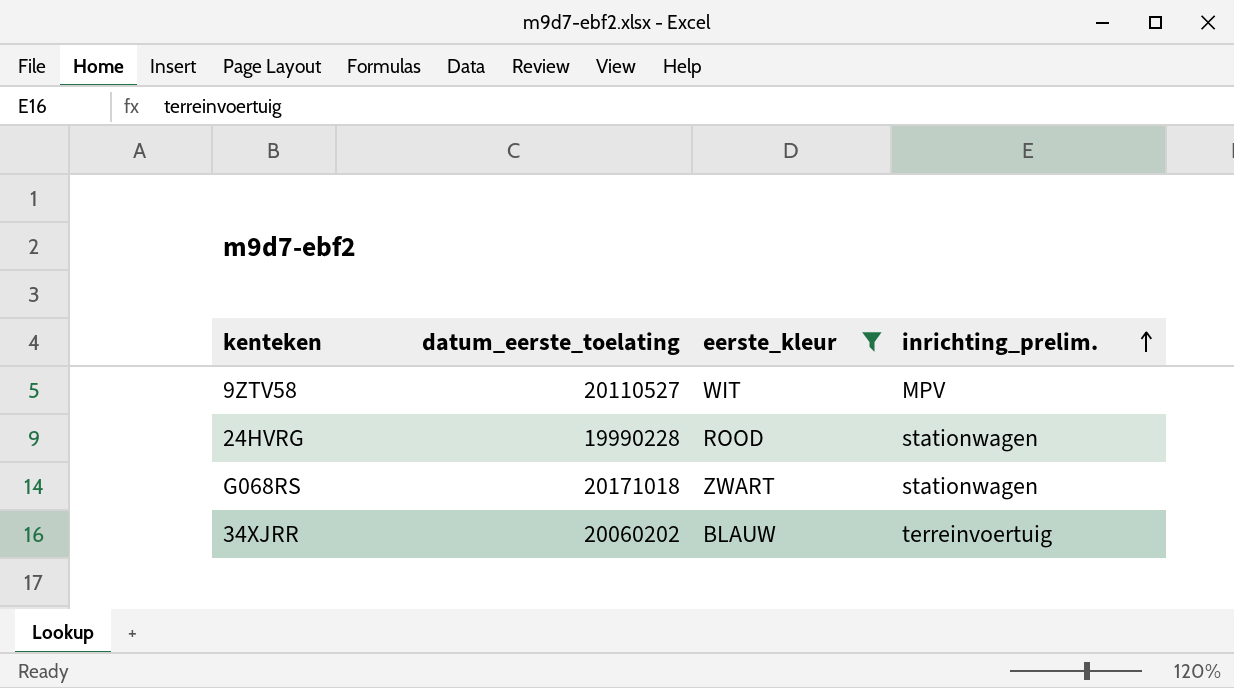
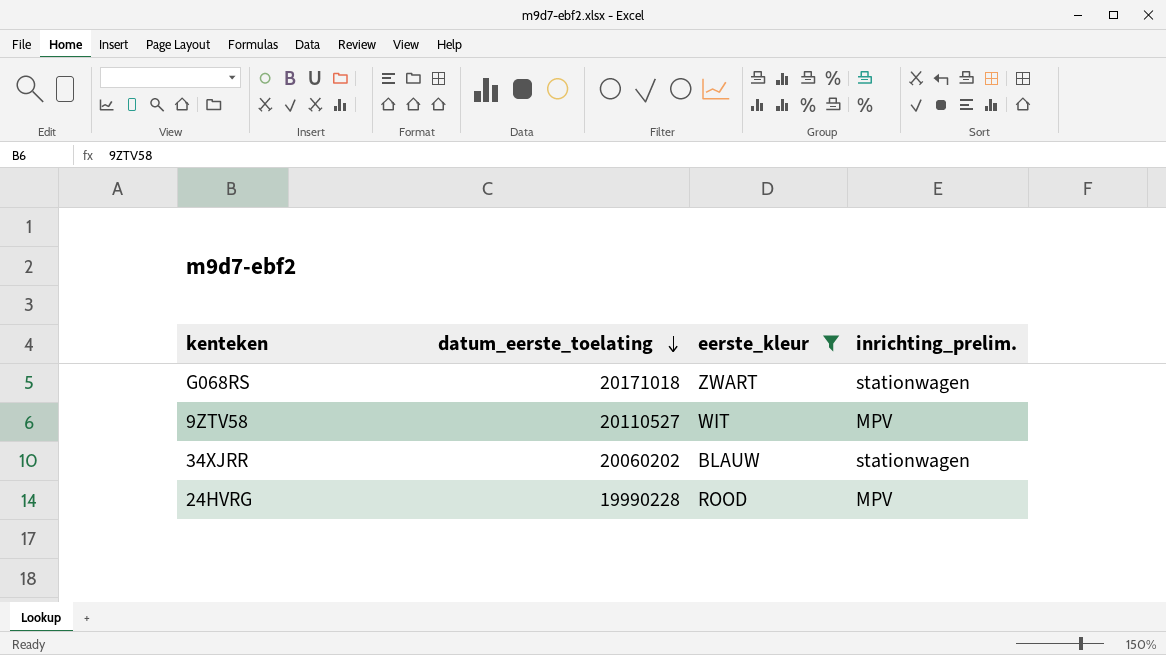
row order: inrichting_prelim. ascending -> datum_eerste_toelating descending
34XJRR | inrichting_prelim.: terreinvoertuig -> stationwagen
24HVRG | inrichting_prelim.: stationwagen -> MPV

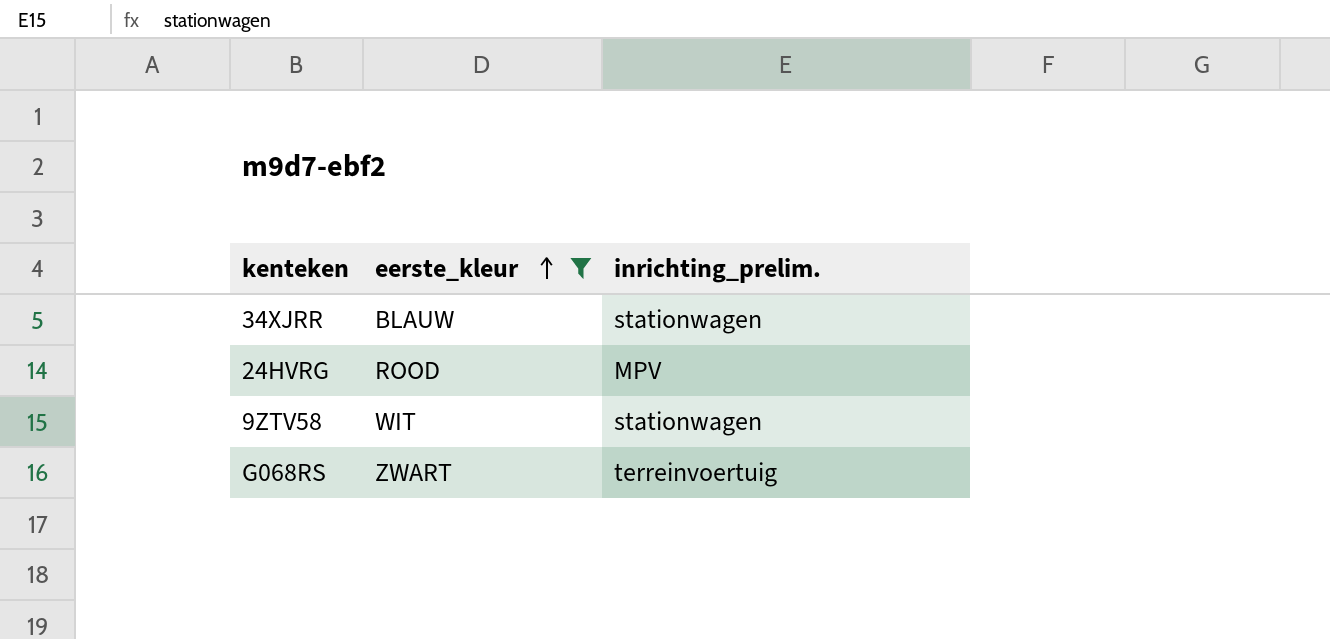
row order: datum_eerste_toelating descending -> eerste_kleur ascending
column datum_eerste_toelating | position: 2 -> none
9ZTV58 | inrichting_prelim.: MPV -> stationwagen
G068RS | inrichting_prelim.: stationwagen -> terreinvoertuig

